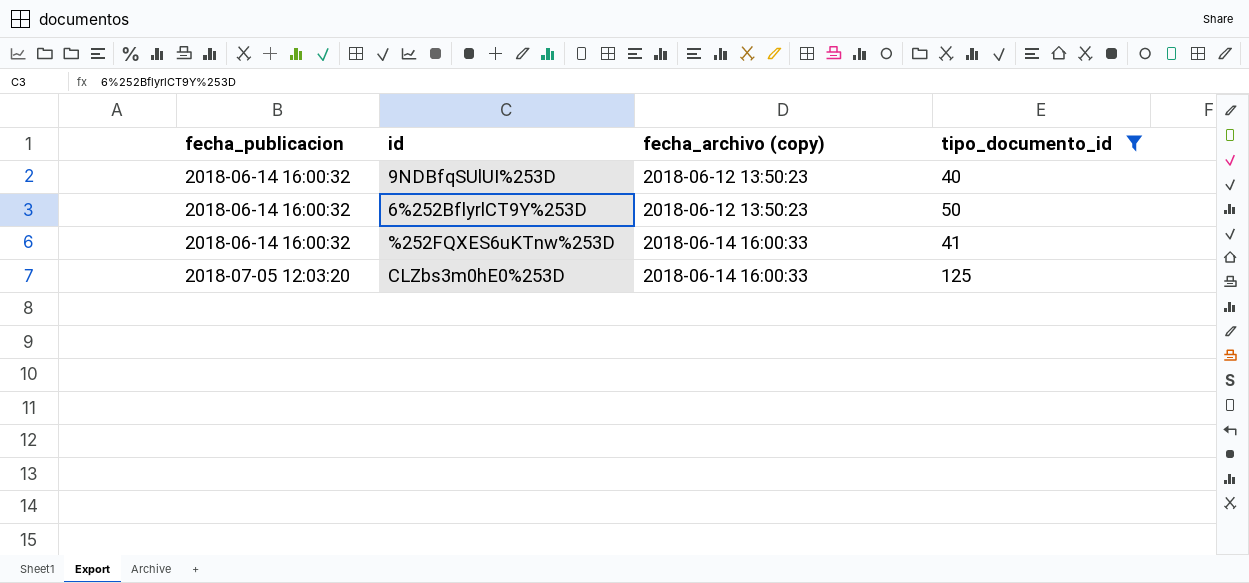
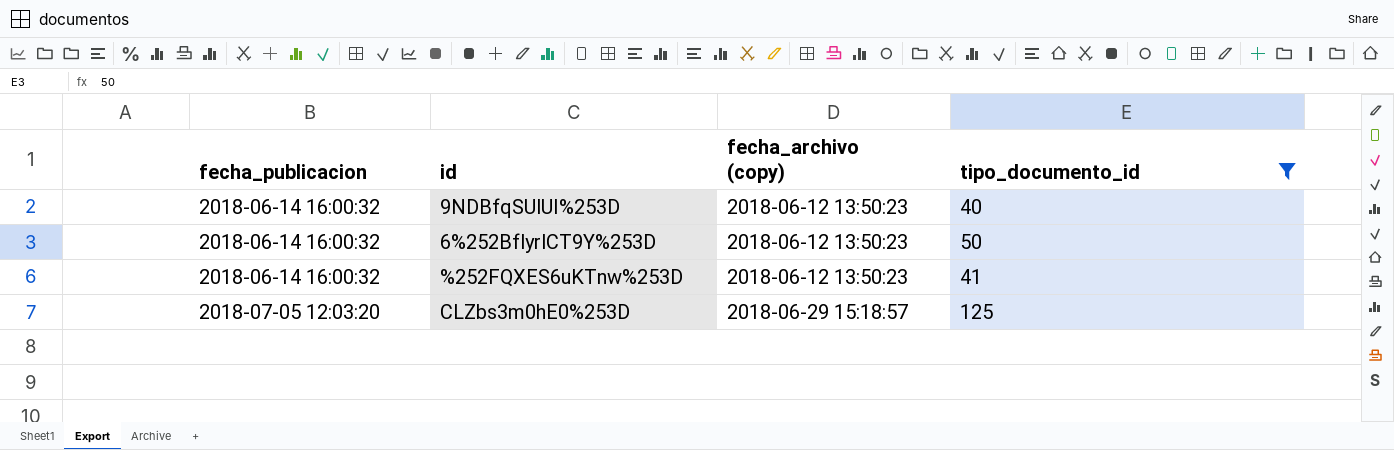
%252FQXES6uKTnw%253D | fecha_archivo (copy): 2018-06-14 16:00:33 -> 2018-06-12 13:50:23
CLZbs3m0hE0%253D | fecha_archivo (copy): 2018-06-14 16:00:33 -> 2018-06-29 15:18:57

